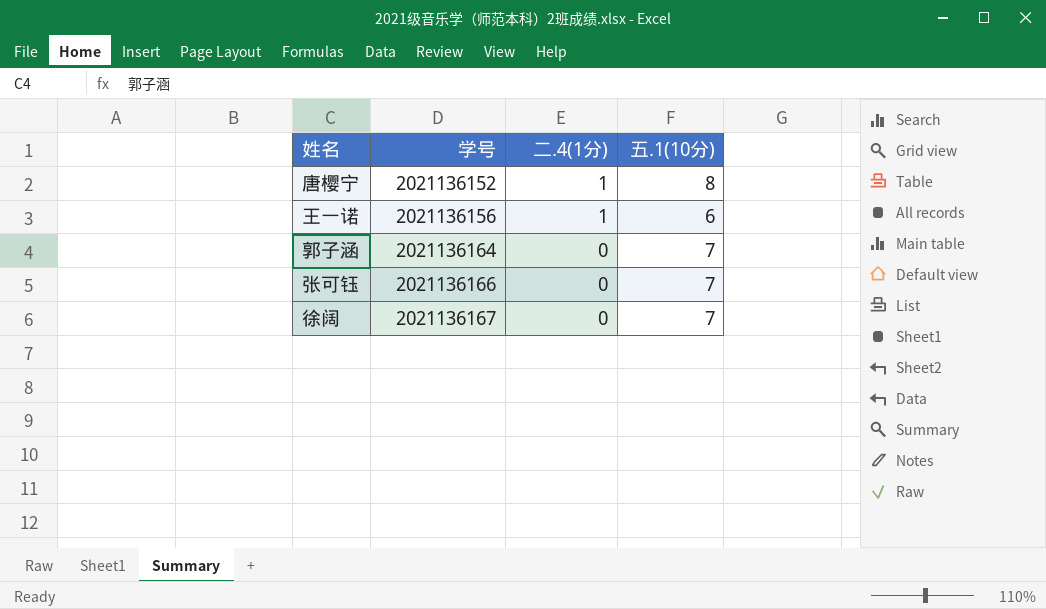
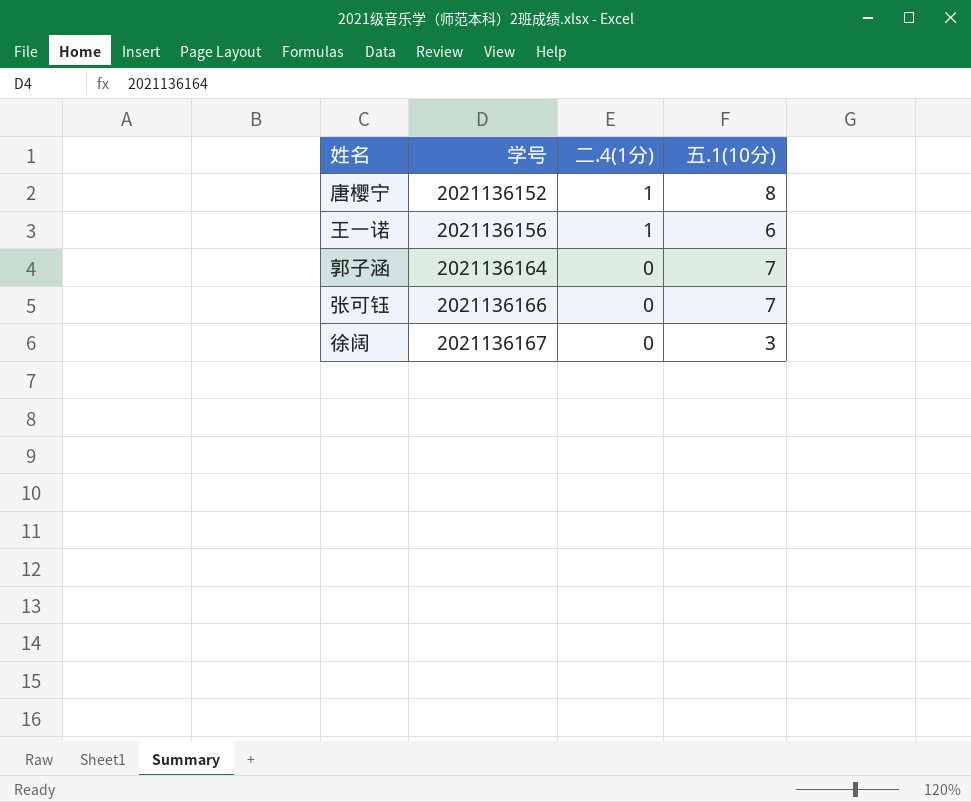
徐阔 | 五.1(10分): 7 -> 3

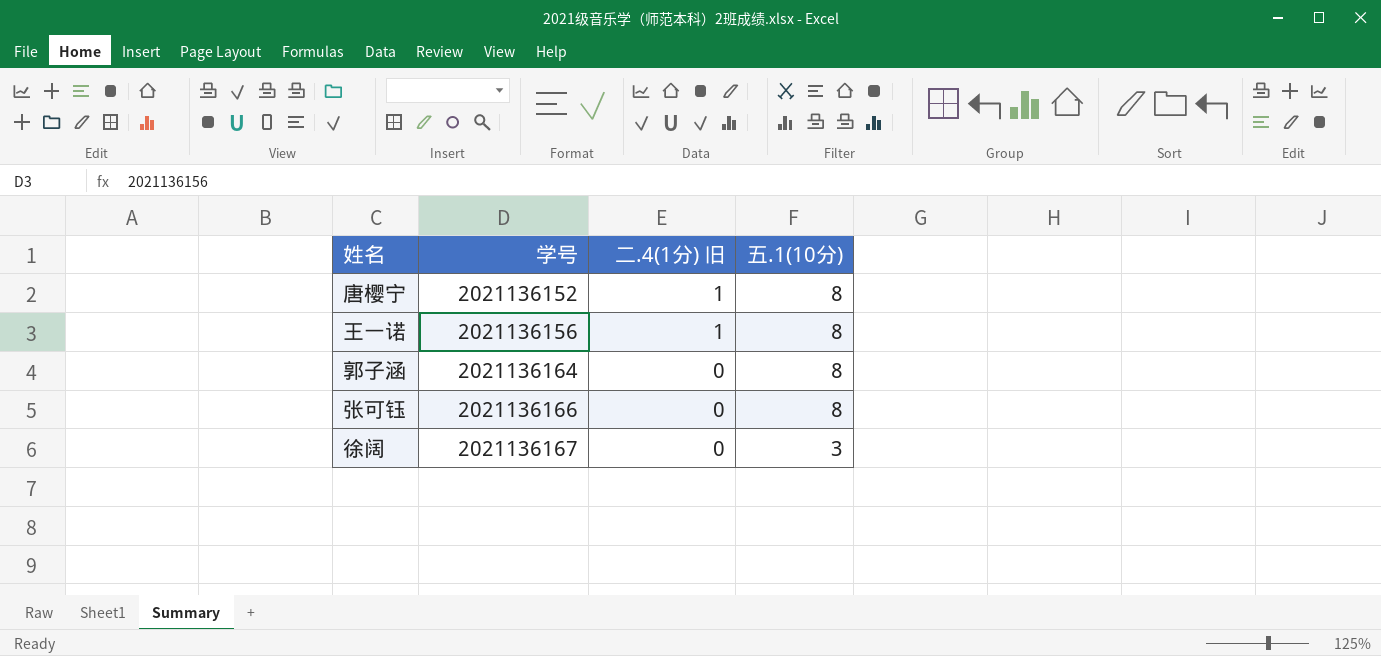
column name: 二.4(1分) -> 二.4(1分) 旧
王一诺 | 五.1(10分): 6 -> 8
郭子涵 | 五.1(10分): 7 -> 8
张可钰 | 五.1(10分): 7 -> 8

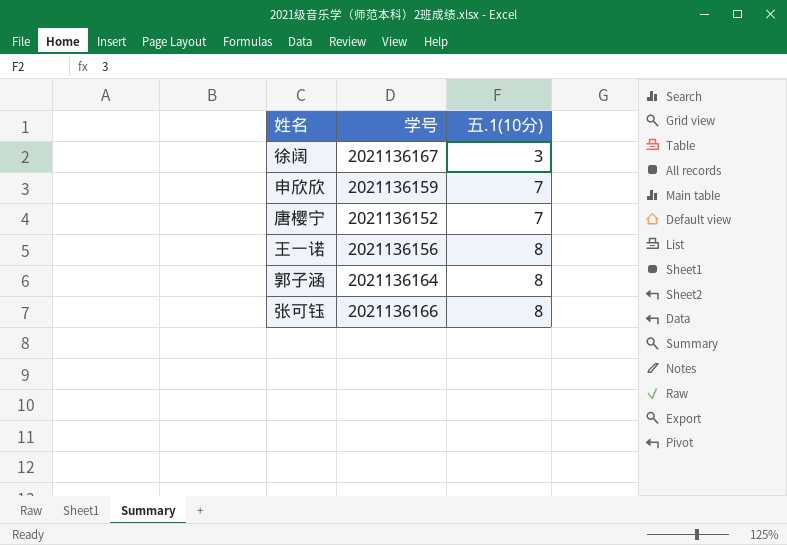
row order: 学号 ascending -> 五.1(10分) ascending
column 二.4(1分) 旧 | position: 3 -> none
row 申欣欣: none -> 2021136159 | 7
唐樱宁 | 五.1(10分): 8 -> 7

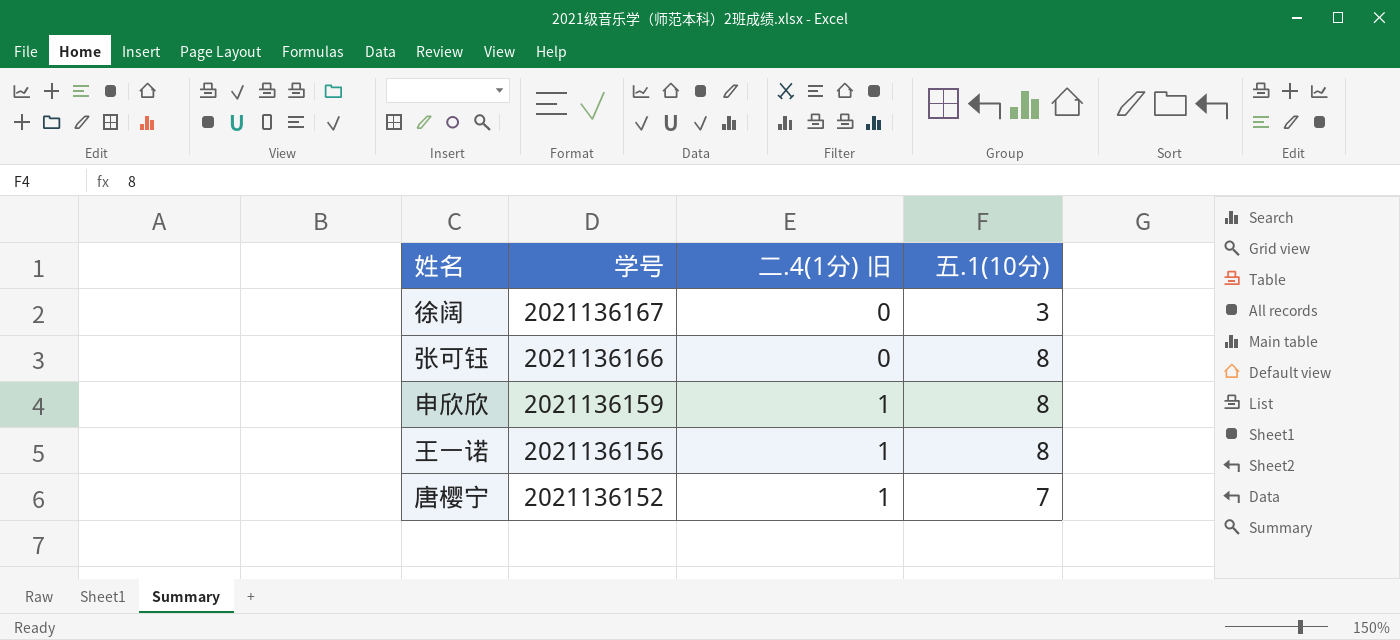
row order: 五.1(10分) ascending -> 学号 descending
column 二.4(1分) 旧 | position: none -> 3
row 郭子涵: 2021136164 | 8 -> none
申欣欣 | 五.1(10分): 7 -> 8

